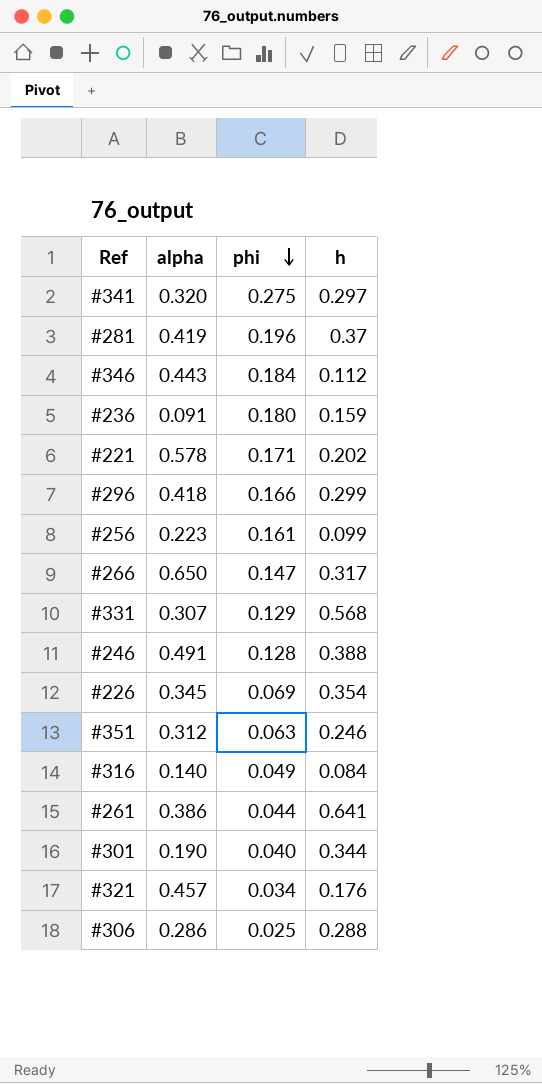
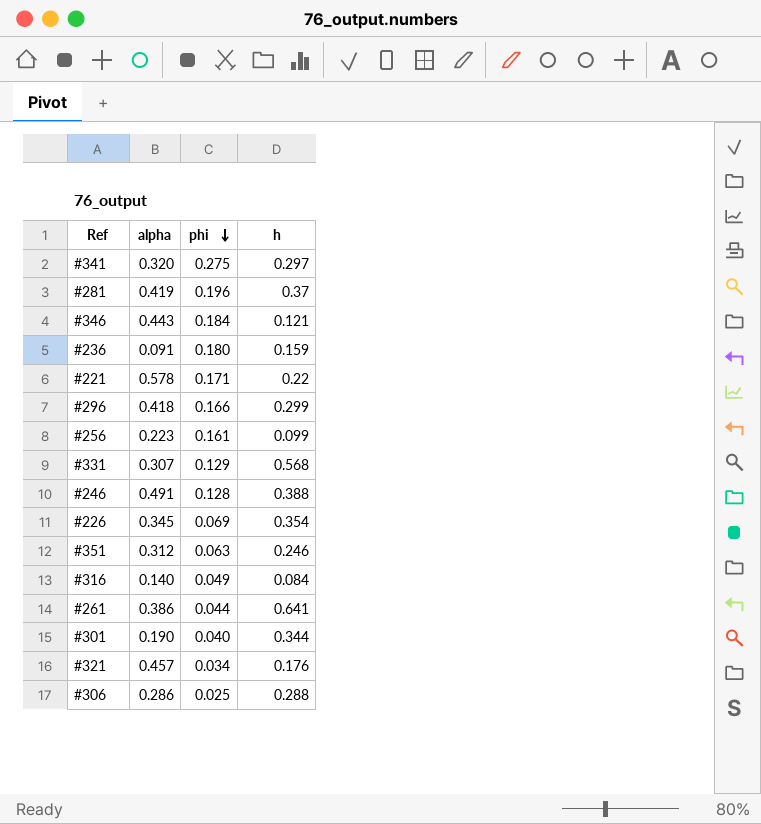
row #266: 0.650 | 0.147 | 0.317 -> none
#346 | h: 0.112 -> 0.121
#221 | h: 0.202 -> 0.22

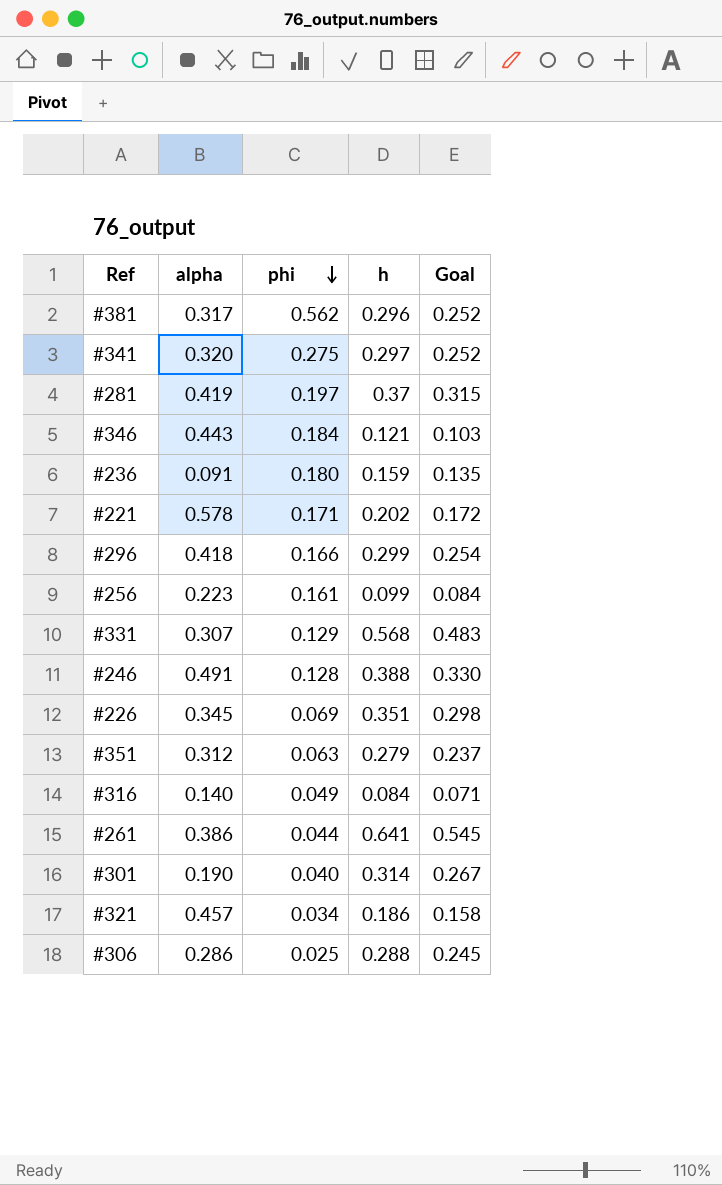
column Goal | formula: none -> [h] * 0.85
row #381: none -> 0.317 | 0.562 | 0.296 | 0.252
#281 | phi: 0.196 -> 0.197
#221 | h: 0.22 -> 0.202
#226 | h: 0.354 -> 0.351
#351 | h: 0.246 -> 0.279
#301 | h: 0.344 -> 0.314
#321 | h: 0.176 -> 0.186

